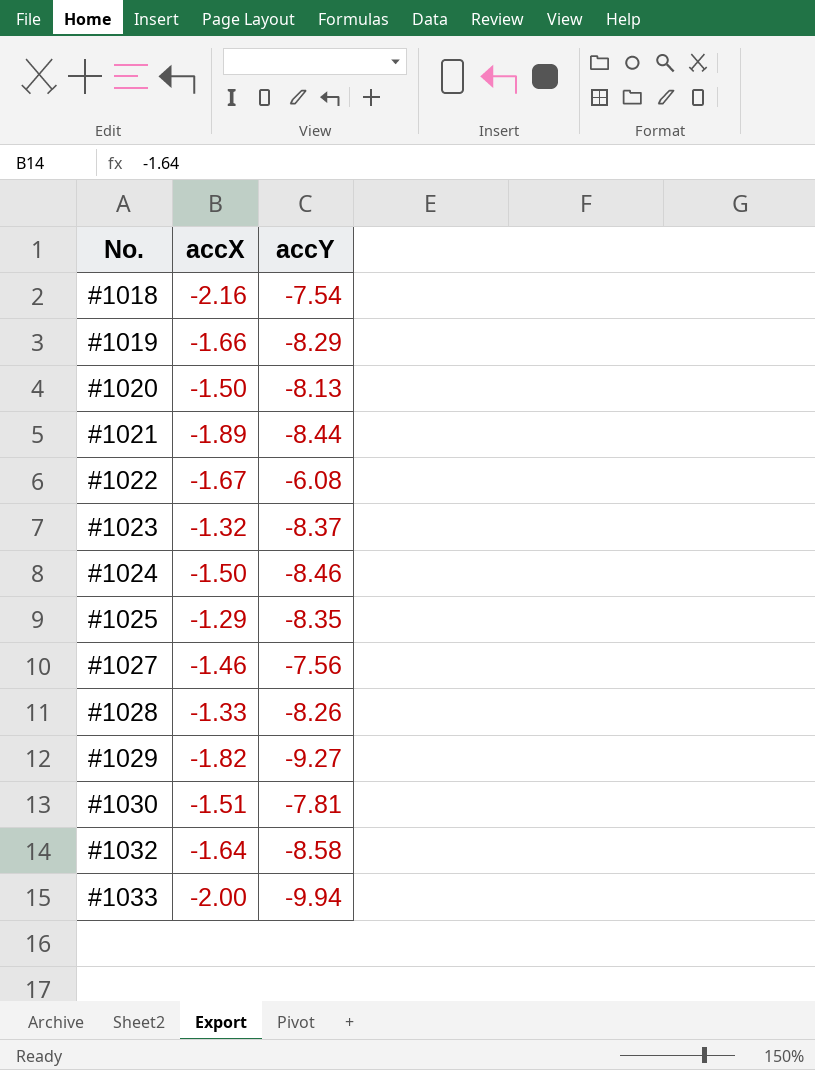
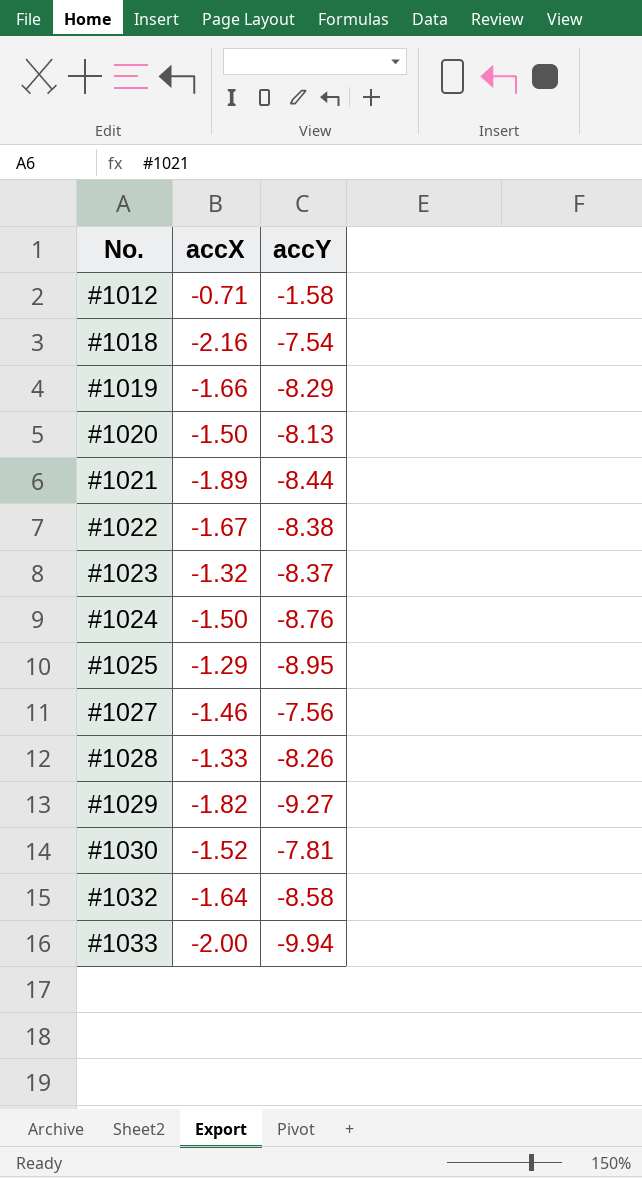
row #1012: none -> -0.71 | -1.58
#1022 | accY: -6.08 -> -8.38
#1024 | accY: -8.46 -> -8.76
#1025 | accY: -8.35 -> -8.95
#1030 | accX: -1.51 -> -1.52

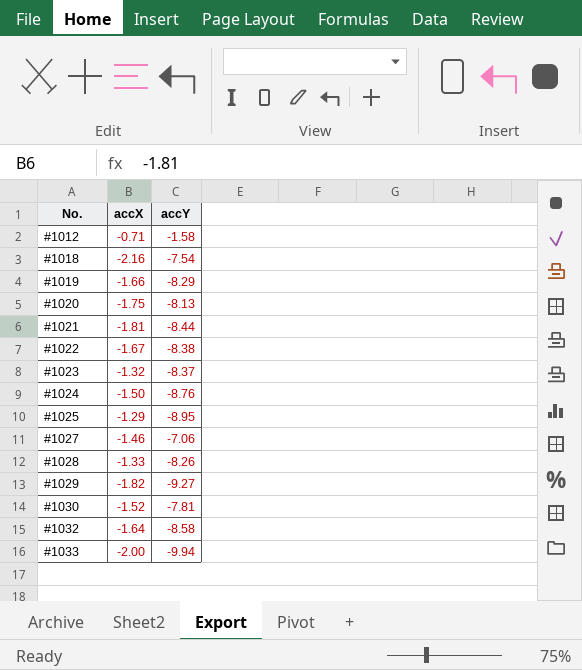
#1020 | accX: -1.50 -> -1.75
#1021 | accX: -1.89 -> -1.81
#1027 | accY: -7.56 -> -7.06

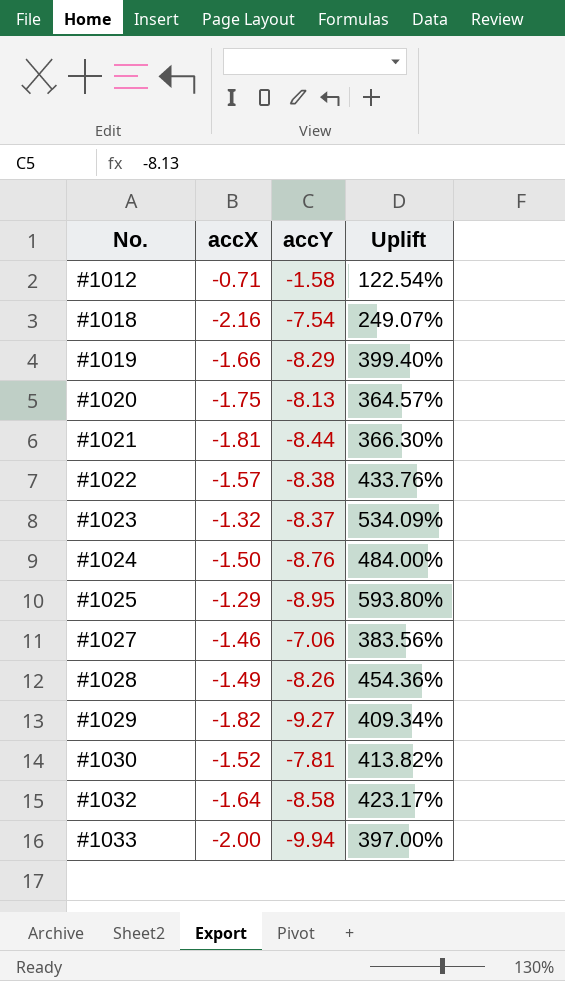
column Uplift | formula: none -> ([accY] - [accX]) / [accX]
#1022 | accX: -1.67 -> -1.57
#1028 | accX: -1.33 -> -1.49

